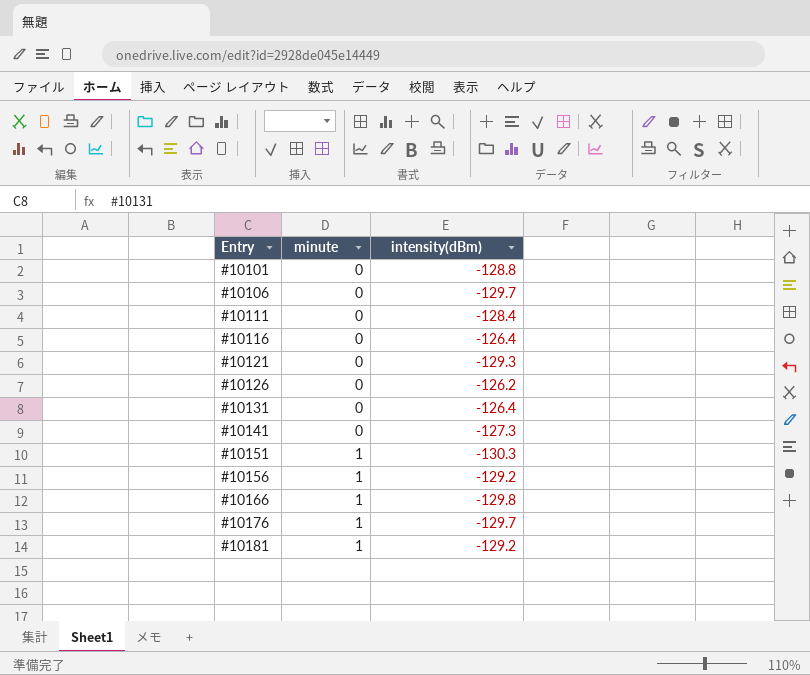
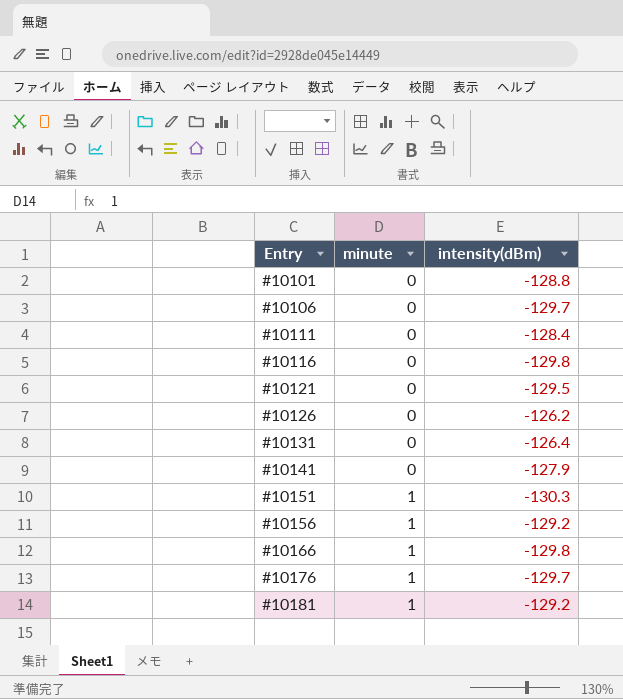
#10116 | intensity(dBm): -126.4 -> -129.8
#10121 | intensity(dBm): -129.3 -> -129.5
#10141 | intensity(dBm): -127.3 -> -127.9

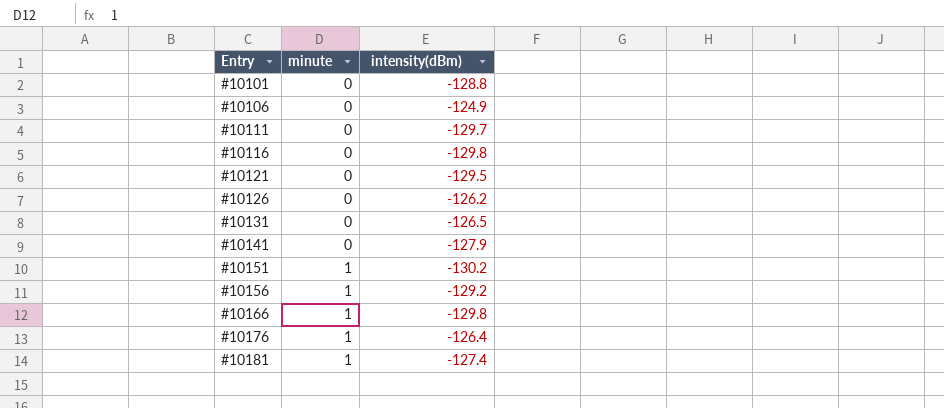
#10106 | intensity(dBm): -129.7 -> -124.9
#10111 | intensity(dBm): -128.4 -> -129.7
#10131 | intensity(dBm): -126.4 -> -126.5
#10151 | intensity(dBm): -130.3 -> -130.2
#10176 | intensity(dBm): -129.7 -> -126.4
#10181 | intensity(dBm): -129.2 -> -127.4

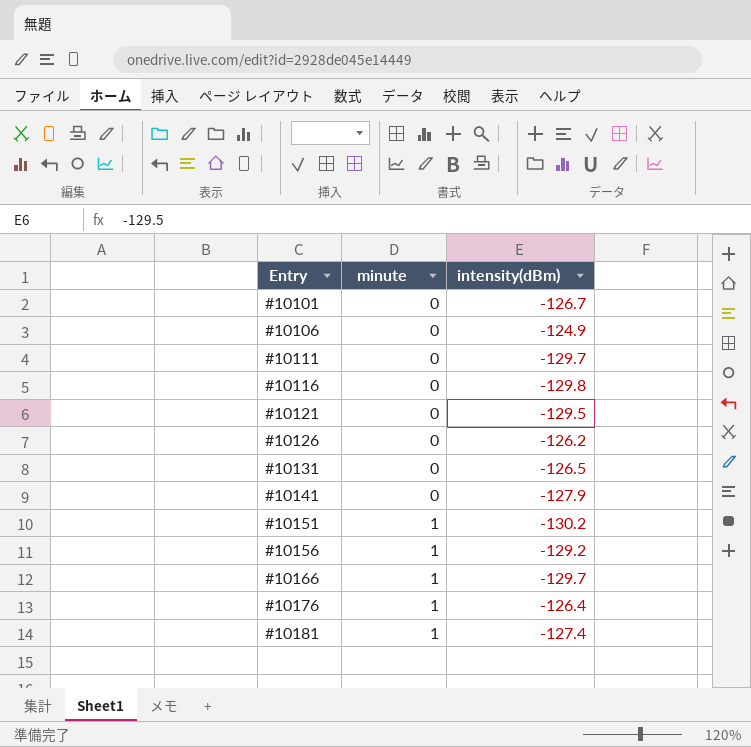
#10101 | intensity(dBm): -128.8 -> -126.7
#10166 | intensity(dBm): -129.8 -> -129.7

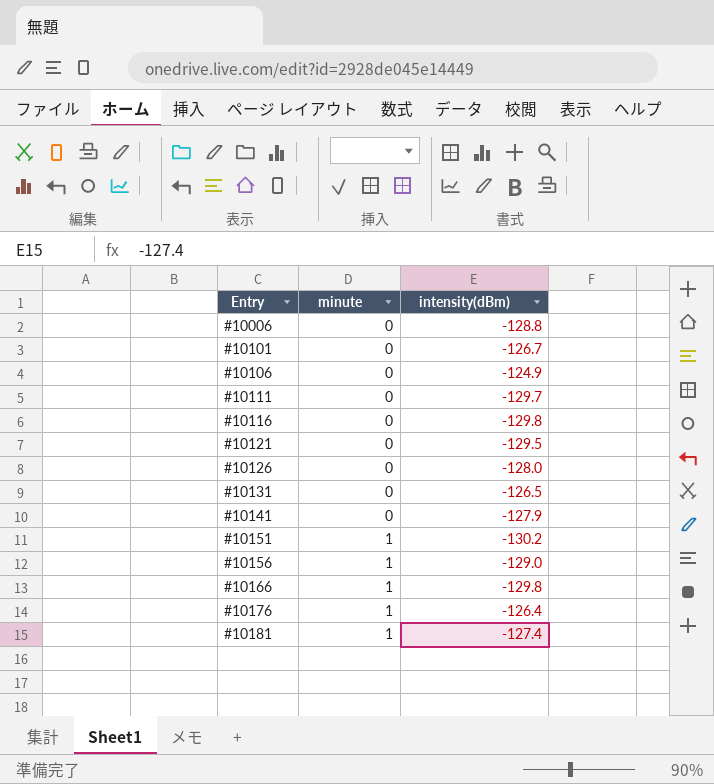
row #10006: none -> 0 | -128.8
#10126 | intensity(dBm): -126.2 -> -128.0
#10156 | intensity(dBm): -129.2 -> -129.0
#10166 | intensity(dBm): -129.7 -> -129.8

